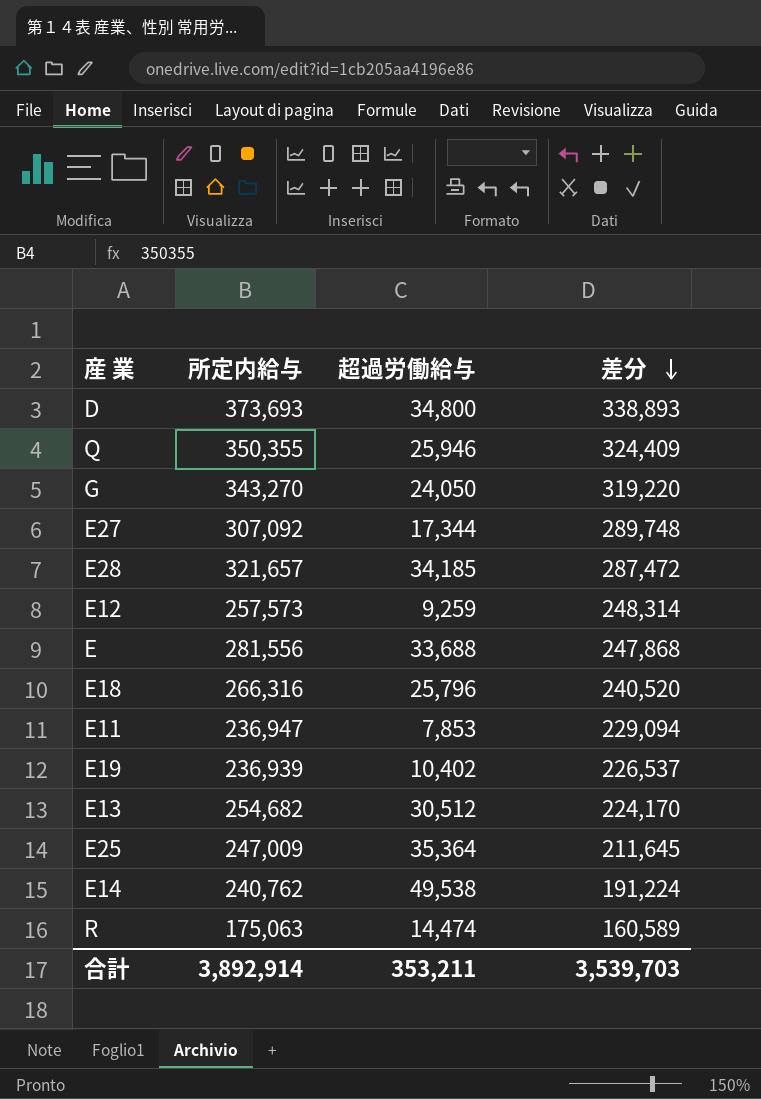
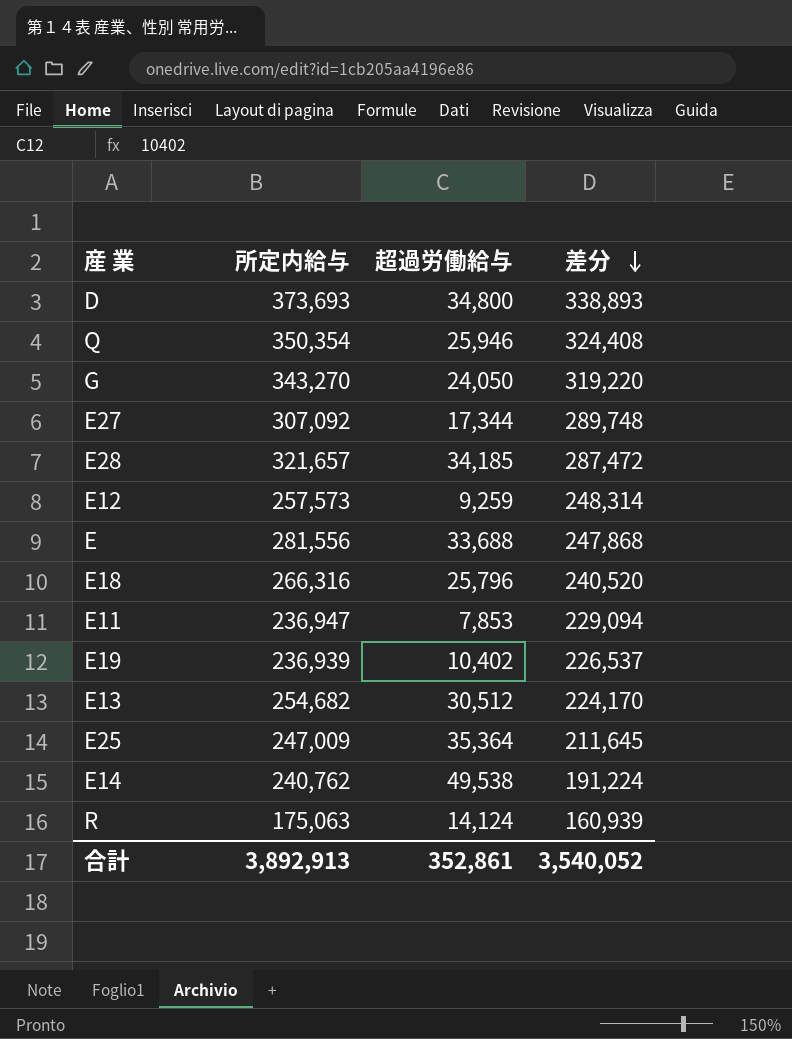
Q | 所定内給与: 350,355 -> 350,354
Q | 差分: 324,409 -> 324,408
R | 超過労働給与: 14,474 -> 14,124
R | 差分: 160,589 -> 160,939
合計 | 所定内給与: 3,892,914 -> 3,892,913
合計 | 超過労働給与: 353,211 -> 352,861
合計 | 差分: 3,539,703 -> 3,540,052

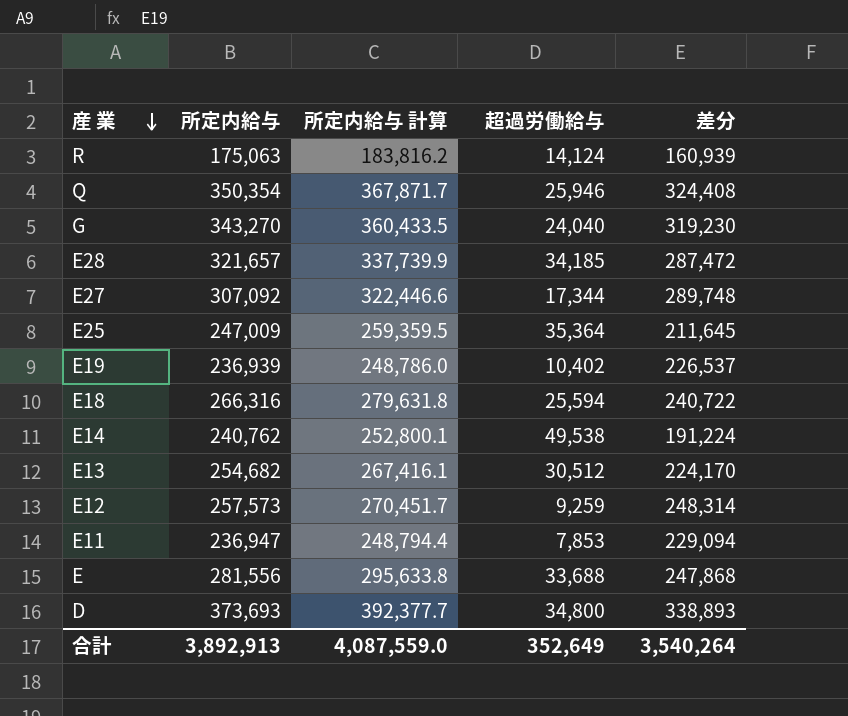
row order: 差分 descending -> 産 業 descending
column 所定内給与 計算 | formula: none -> [所定内給与] * 1.05
G | 超過労働給与: 24,050 -> 24,040
G | 差分: 319,220 -> 319,230
E18 | 超過労働給与: 25,796 -> 25,594
E18 | 差分: 240,520 -> 240,722
合計 | 超過労働給与: 352,861 -> 352,649
合計 | 差分: 3,540,052 -> 3,540,264

